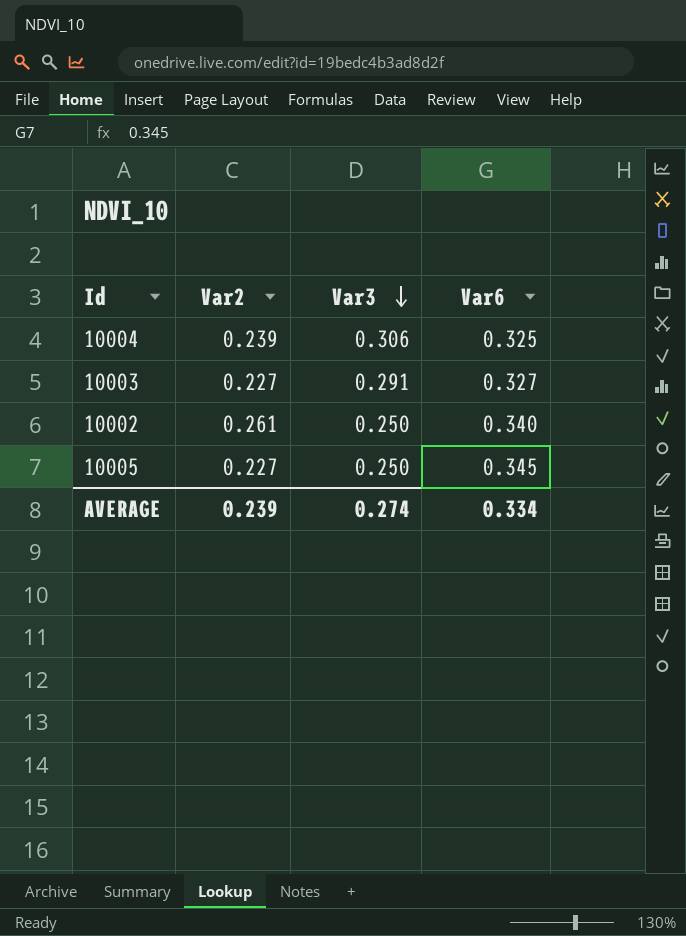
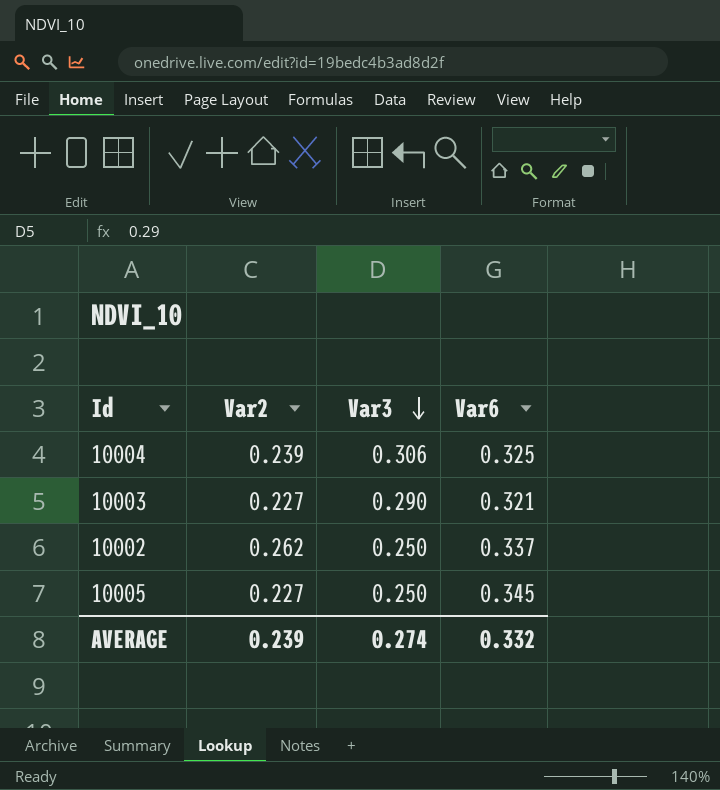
10003 | Var3: 0.291 -> 0.290
10003 | Var6: 0.327 -> 0.321
10002 | Var2: 0.261 -> 0.262
10002 | Var6: 0.340 -> 0.337
AVERAGE | Var6: 0.334 -> 0.332

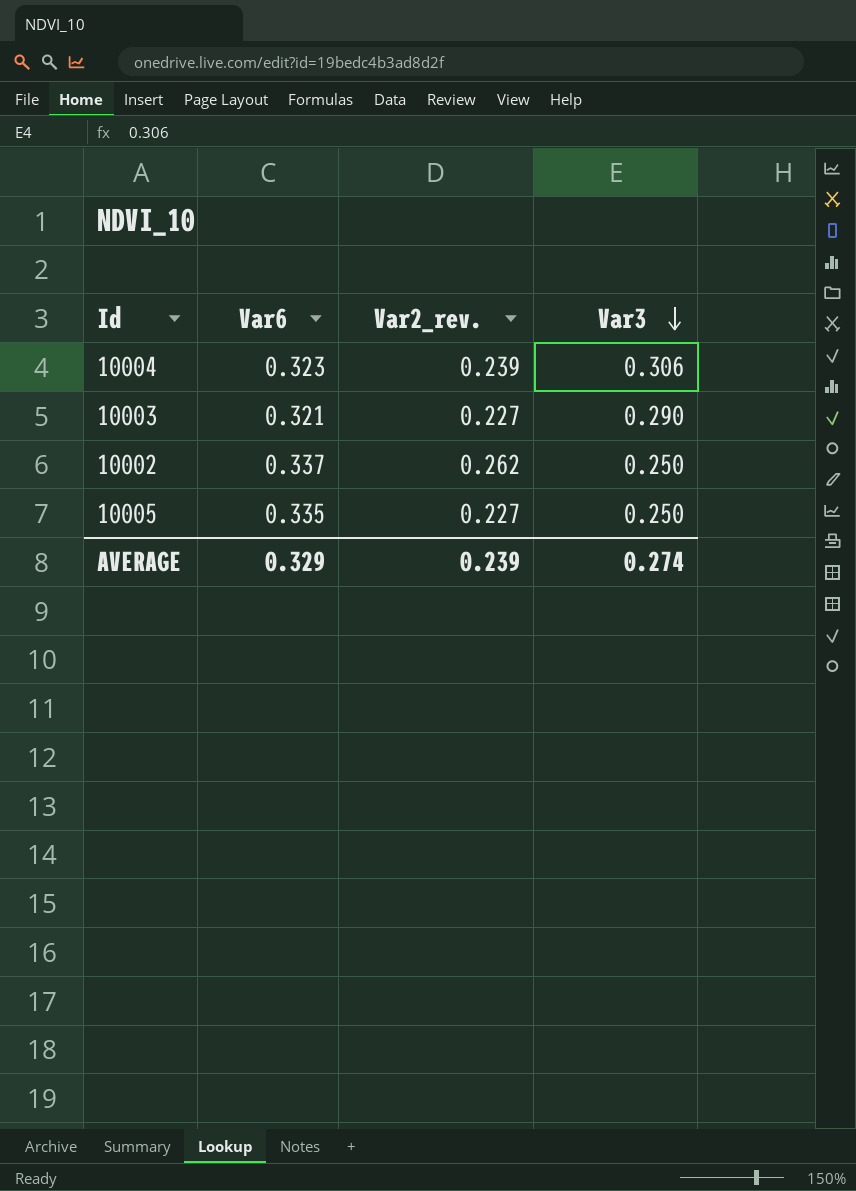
column Var6 | position: 4 -> 2
column name: Var2 -> Var2_rev.
10004 | Var6: 0.325 -> 0.323
10005 | Var6: 0.345 -> 0.335
AVERAGE | Var6: 0.332 -> 0.329

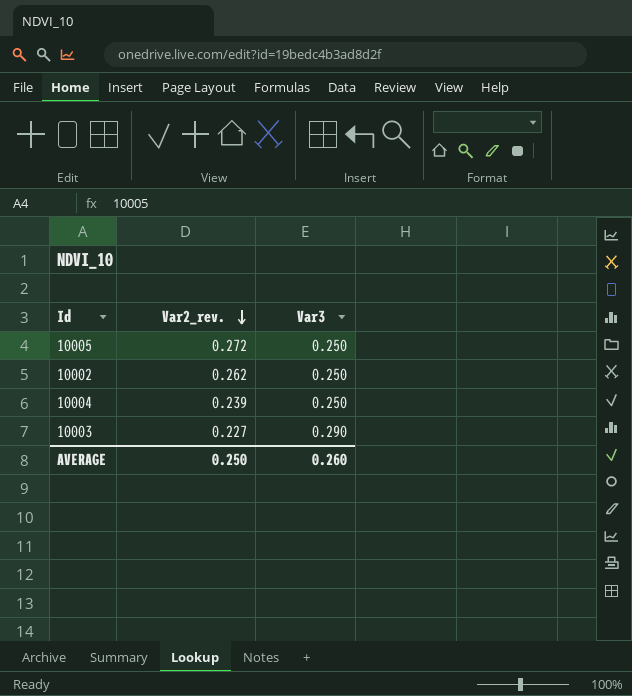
row order: Var3 descending -> Var2_rev. descending
column Var6 | position: 2 -> none
10005 | Var2_rev.: 0.227 -> 0.272
10004 | Var3: 0.306 -> 0.250
AVERAGE | Var2_rev.: 0.239 -> 0.250
AVERAGE | Var3: 0.274 -> 0.260

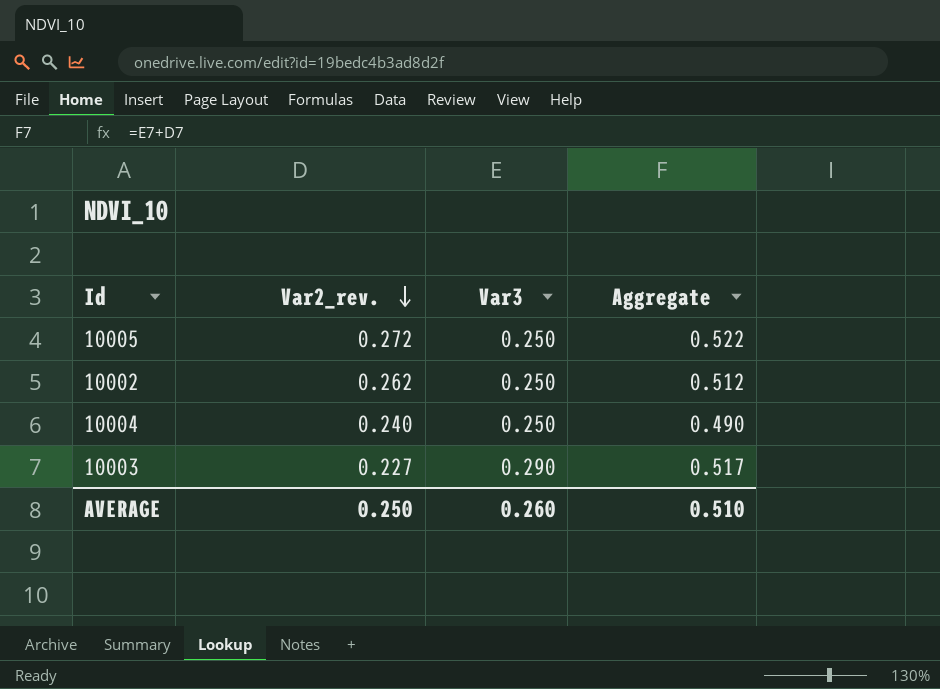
column Aggregate | formula: none -> [Var2_rev.] + [Var3]
10004 | Var2_rev.: 0.239 -> 0.240

